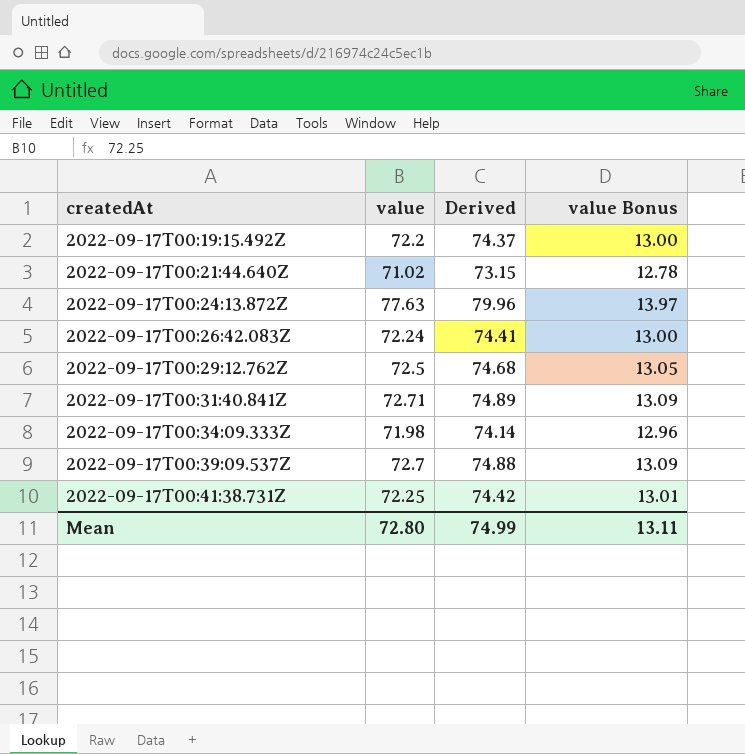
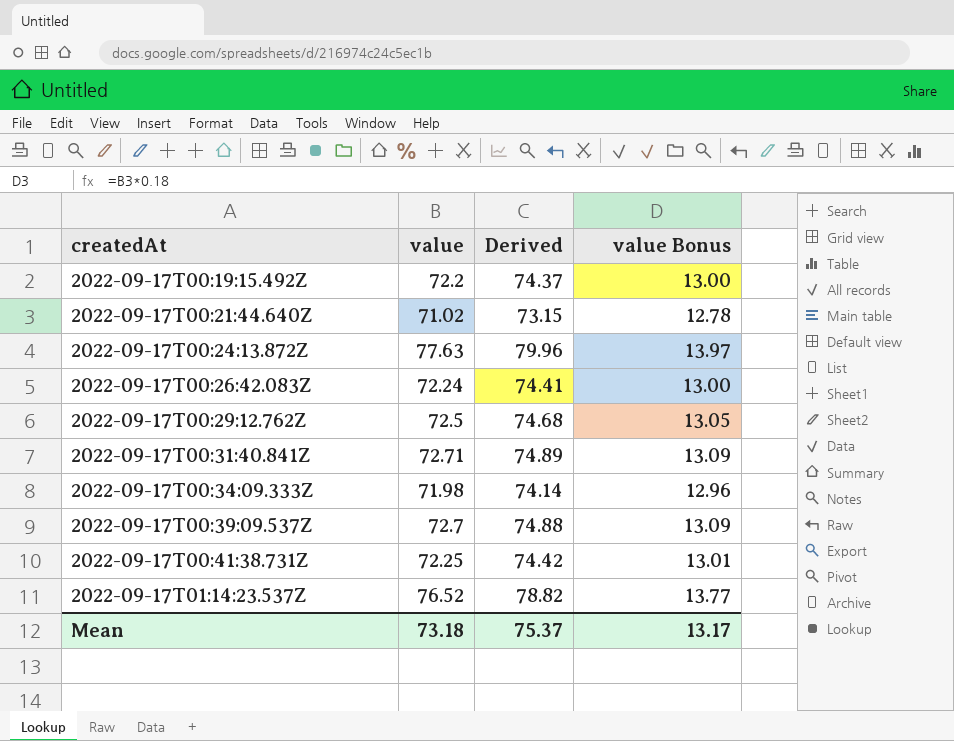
row 2022-09-17T01:14:23.537Z: none -> 76.52 | 78.82 | 13.77
Mean | value: 72.80 -> 73.18
Mean | Derived: 74.99 -> 75.37
Mean | value Bonus: 13.11 -> 13.17

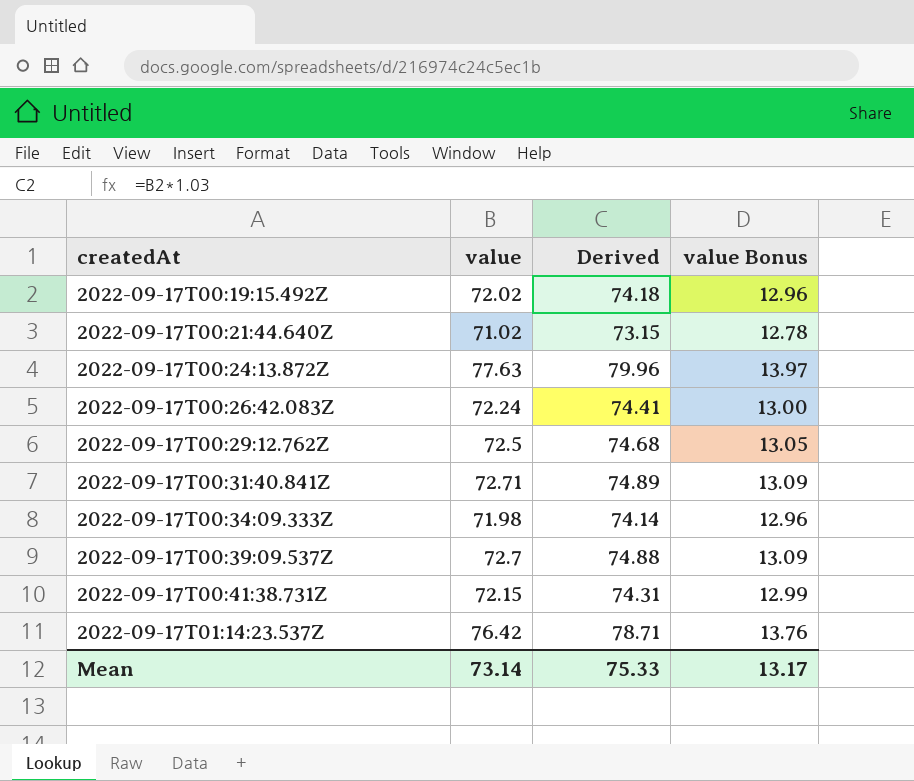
2022-09-17T00:19:15.492Z | value: 72.2 -> 72.02
2022-09-17T00:19:15.492Z | Derived: 74.37 -> 74.18
2022-09-17T00:19:15.492Z | value Bonus: 13.00 -> 12.96
2022-09-17T00:41:38.731Z | value: 72.25 -> 72.15
2022-09-17T00:41:38.731Z | Derived: 74.42 -> 74.31
2022-09-17T00:41:38.731Z | value Bonus: 13.01 -> 12.99
2022-09-17T01:14:23.537Z | value: 76.52 -> 76.42
2022-09-17T01:14:23.537Z | Derived: 78.82 -> 78.71
2022-09-17T01:14:23.537Z | value Bonus: 13.77 -> 13.76
Mean | value: 73.18 -> 73.14
Mean | Derived: 75.37 -> 75.33

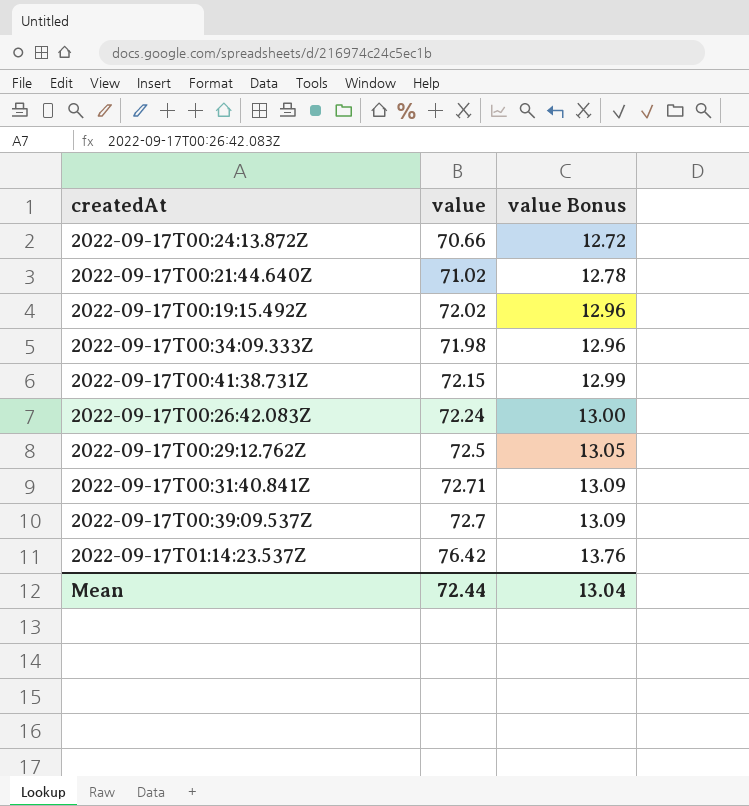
row order: createdAt ascending -> value Bonus ascending
column Derived | formula: [value] * 1.03 -> none
2022-09-17T00:24:13.872Z | value: 77.63 -> 70.66
2022-09-17T00:24:13.872Z | value Bonus: 13.97 -> 12.72
Mean | value: 73.14 -> 72.44
Mean | value Bonus: 13.17 -> 13.04

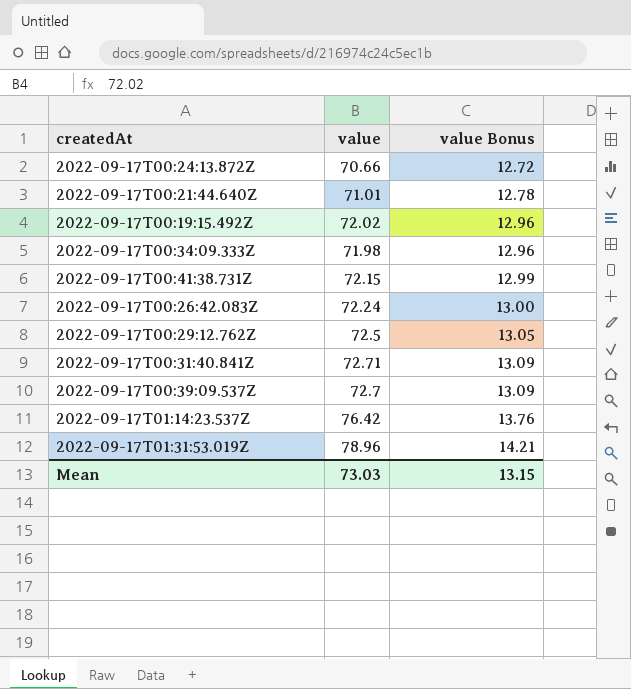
2022-09-17T00:21:44.640Z | value: 71.02 -> 71.01
row 2022-09-17T01:31:53.019Z: none -> 78.96 | 14.21
Mean | value: 72.44 -> 73.03
Mean | value Bonus: 13.04 -> 13.15

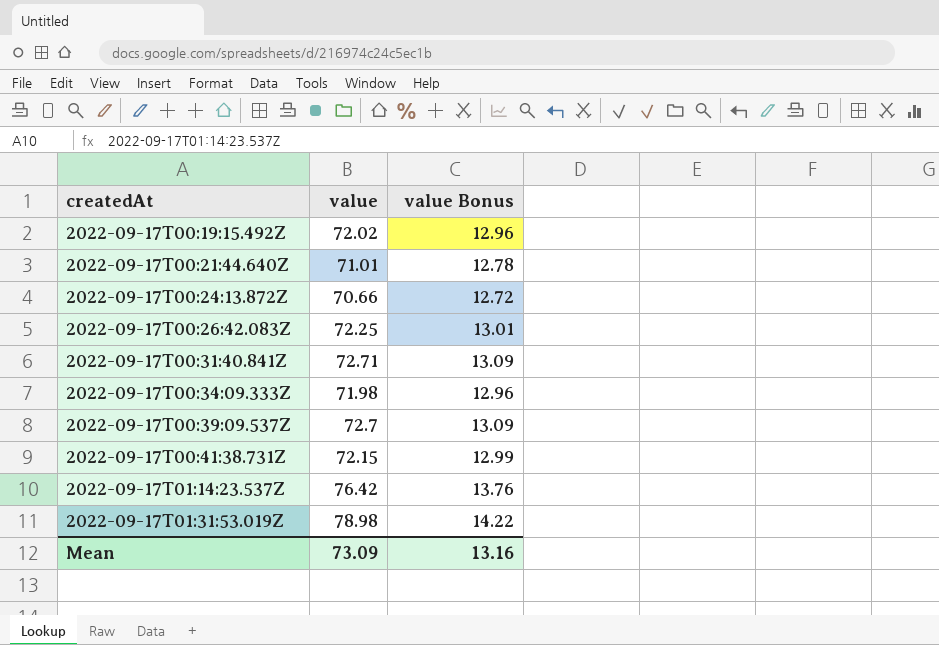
row order: value Bonus ascending -> createdAt ascending
row 2022-09-17T00:29:12.762Z: 72.5 | 13.05 -> none
2022-09-17T00:26:42.083Z | value: 72.24 -> 72.25
2022-09-17T00:26:42.083Z | value Bonus: 13.00 -> 13.01
2022-09-17T01:31:53.019Z | value: 78.96 -> 78.98
2022-09-17T01:31:53.019Z | value Bonus: 14.21 -> 14.22
Mean | value: 73.03 -> 73.09
Mean | value Bonus: 13.15 -> 13.16

